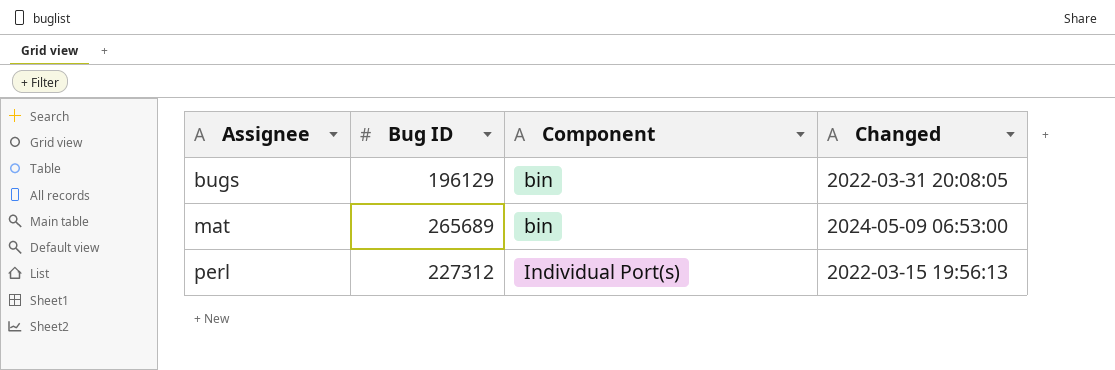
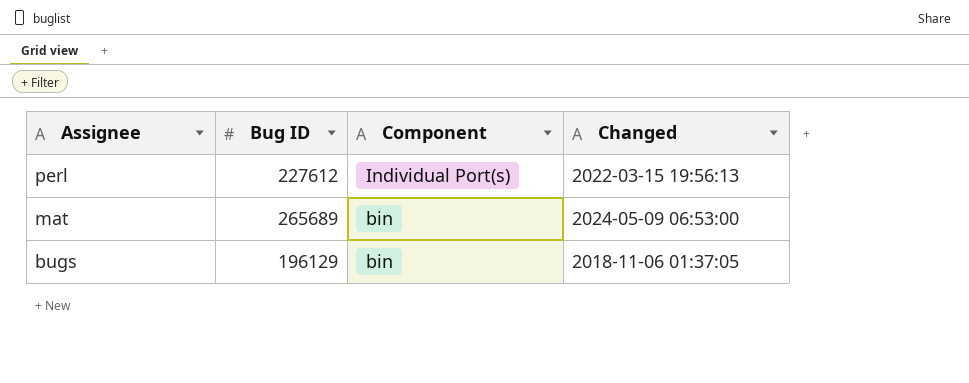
row order: Assignee ascending -> Assignee descending
perl | Bug ID: 227312 -> 227612
bugs | Changed: 2022-03-31 20:08:05 -> 2018-11-06 01:37:05

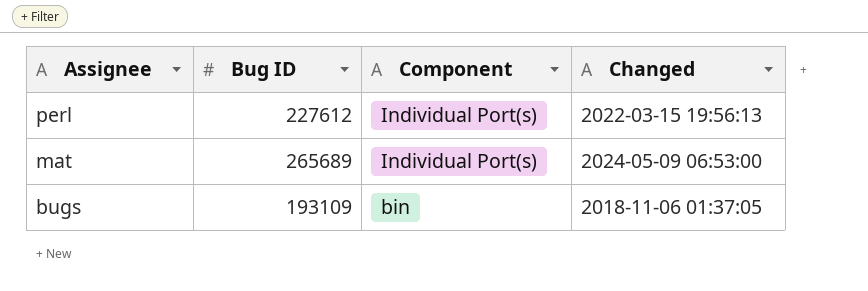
mat | Component: bin -> Individual Port(s)
bugs | Bug ID: 196129 -> 193109

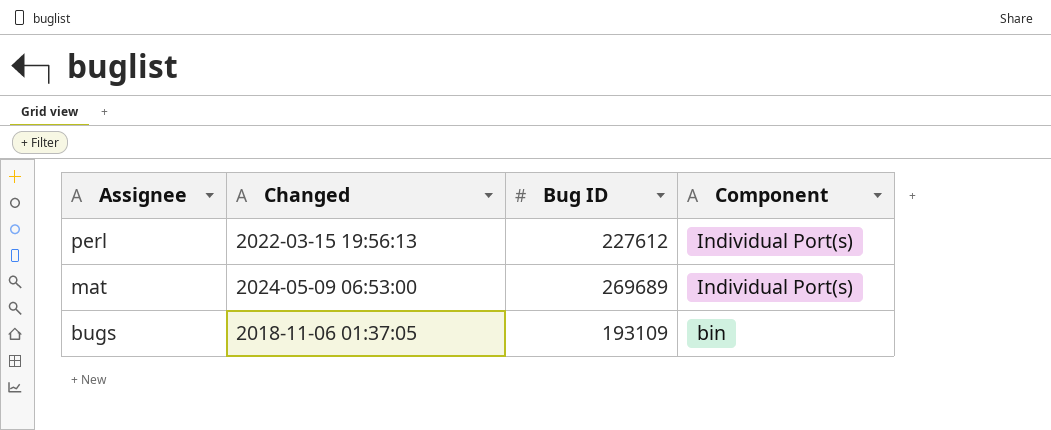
column Changed | position: 4 -> 2
mat | Bug ID: 265689 -> 269689

